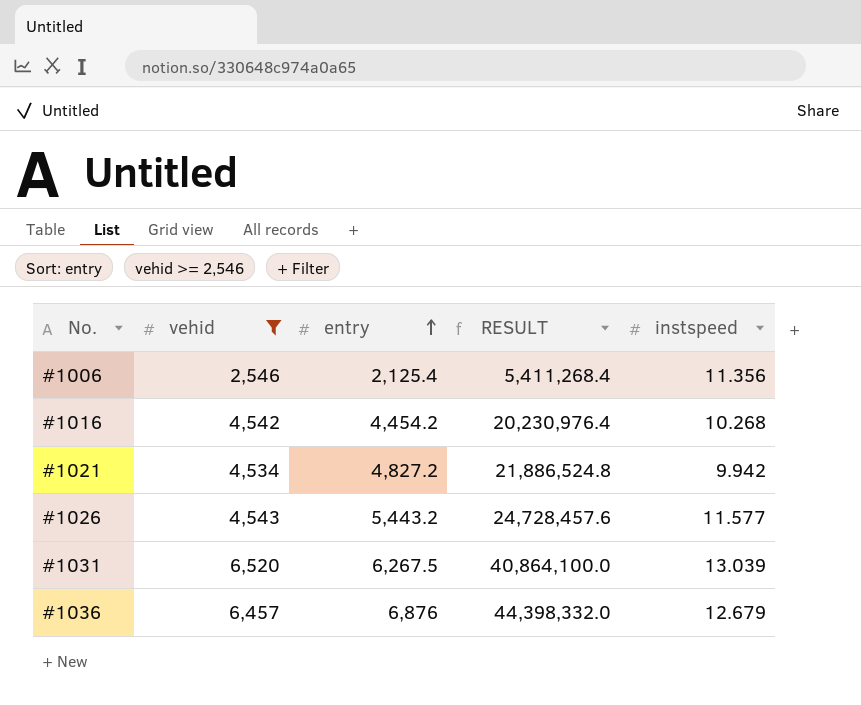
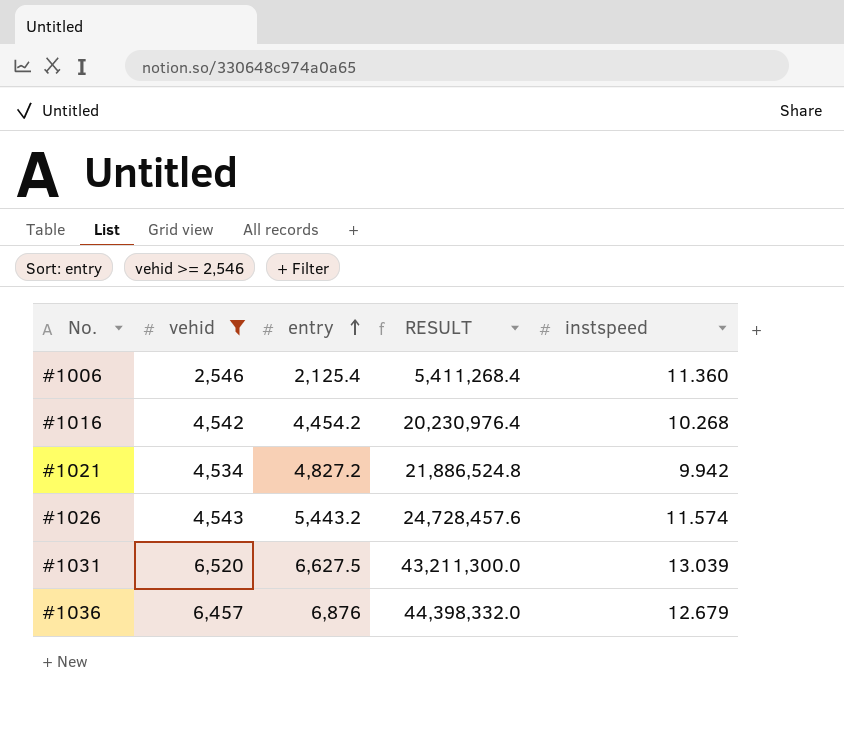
#1006 | instspeed: 11.356 -> 11.360
#1026 | instspeed: 11.577 -> 11.574
#1031 | entry: 6,267.5 -> 6,627.5
#1031 | RESULT: 40,864,100.0 -> 43,211,300.0

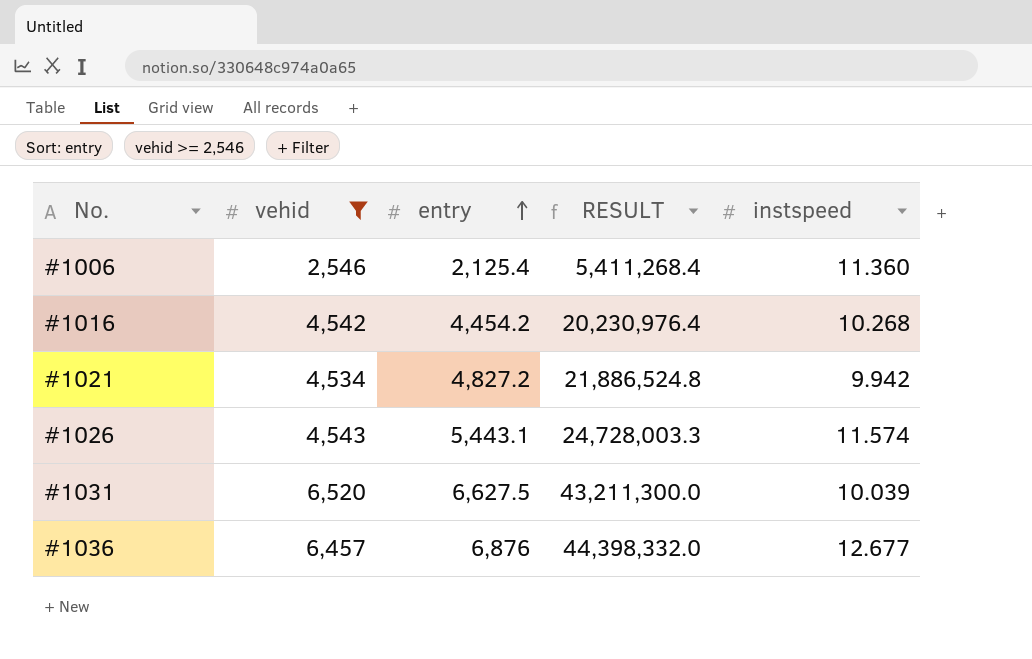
#1026 | entry: 5,443.2 -> 5,443.1
#1026 | RESULT: 24,728,457.6 -> 24,728,003.3
#1031 | instspeed: 13.039 -> 10.039
#1036 | instspeed: 12.679 -> 12.677

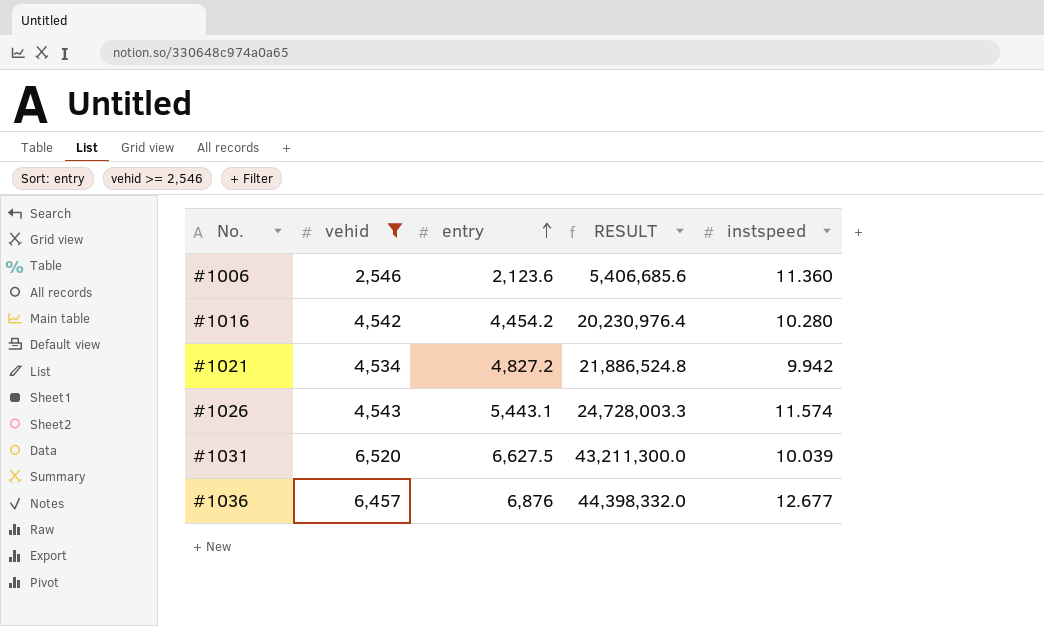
#1006 | entry: 2,125.4 -> 2,123.6
#1006 | RESULT: 5,411,268.4 -> 5,406,685.6
#1016 | instspeed: 10.268 -> 10.280

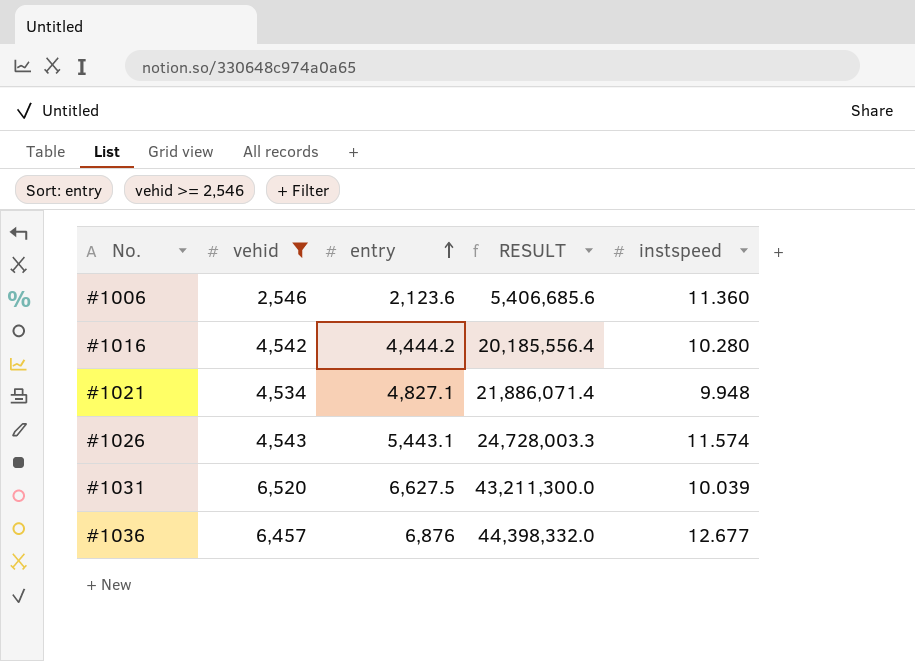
#1016 | entry: 4,454.2 -> 4,444.2
#1016 | RESULT: 20,230,976.4 -> 20,185,556.4
#1021 | entry: 4,827.2 -> 4,827.1
#1021 | RESULT: 21,886,524.8 -> 21,886,071.4
#1021 | instspeed: 9.942 -> 9.948

